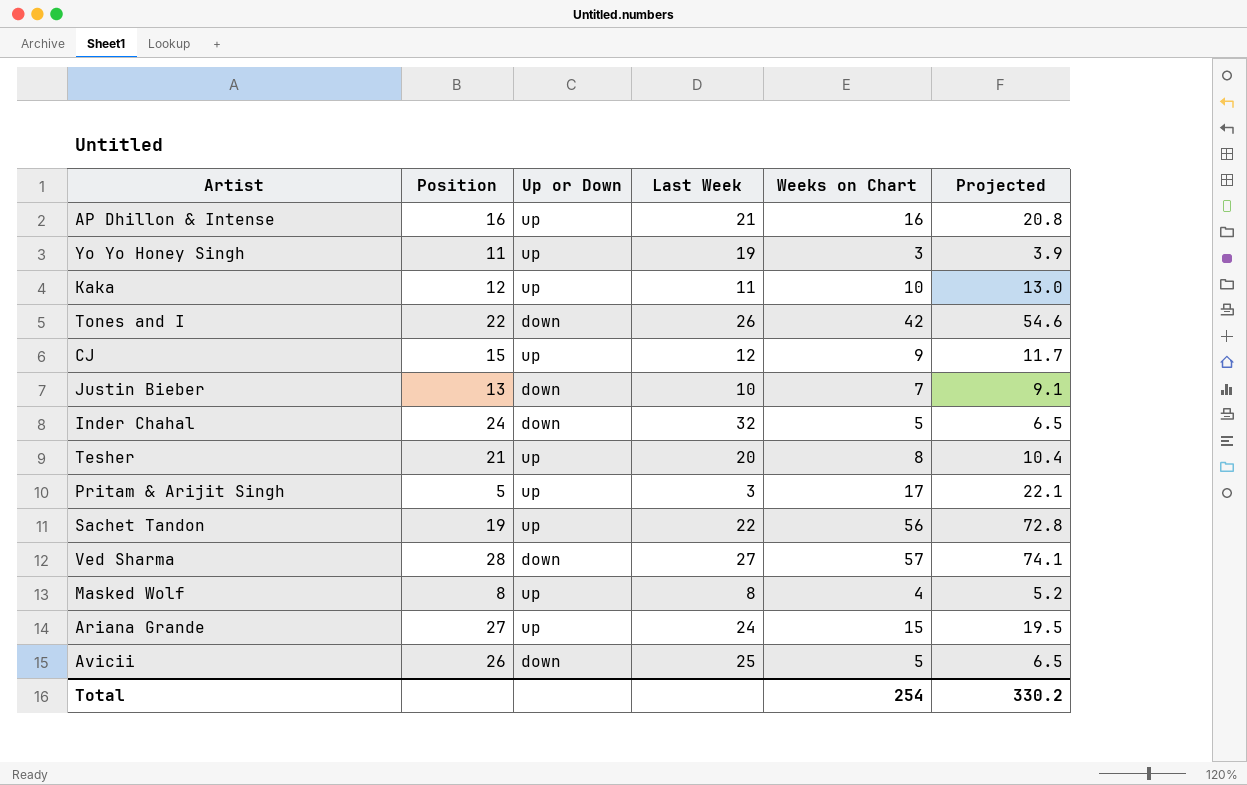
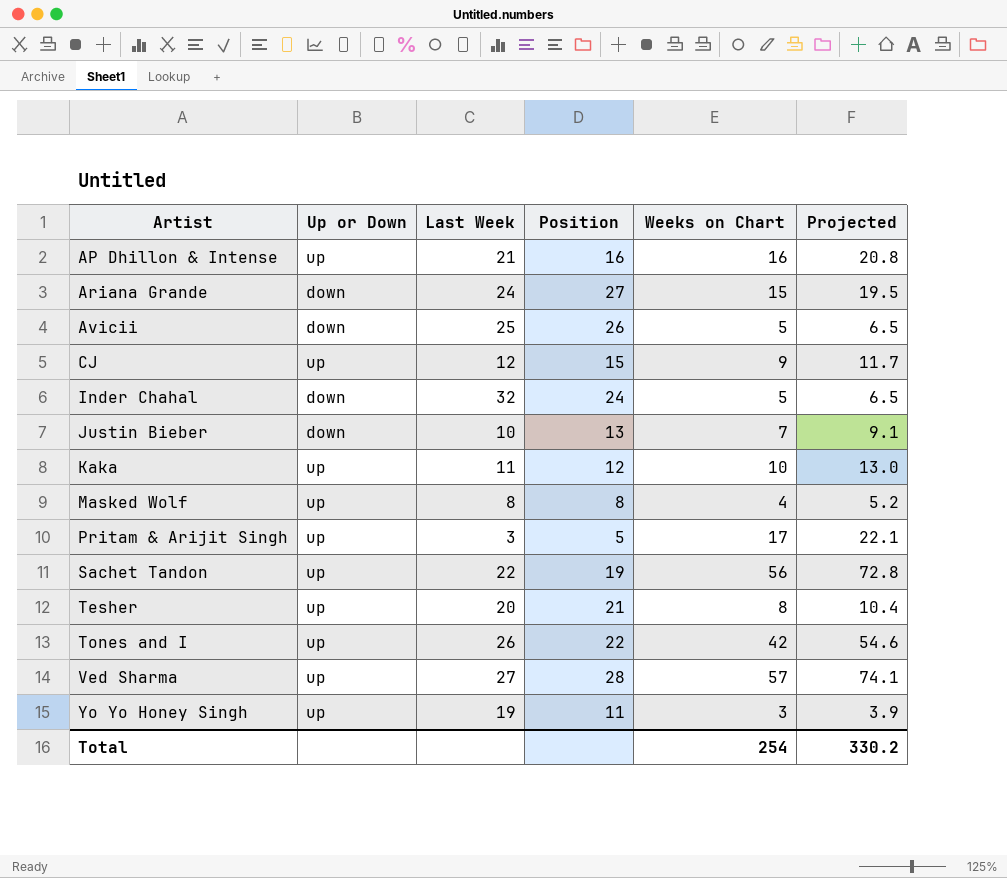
row order: none -> Artist ascending
column Position | position: 2 -> 4
Ariana Grande | Up or Down: up -> down
Tones and I | Up or Down: down -> up
Ved Sharma | Up or Down: down -> up

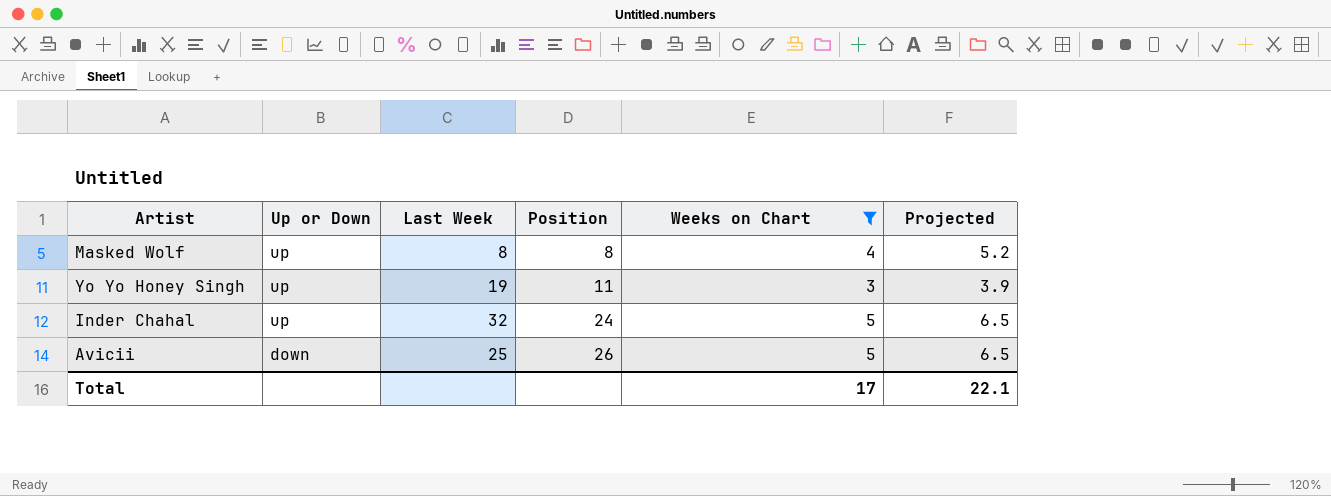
filter: none -> Weeks on Chart <= 5
row order: Artist ascending -> Up or Down descending
Inder Chahal | Up or Down: down -> up
Total | Weeks on Chart: 254 -> 17
Total | Projected: 330.2 -> 22.1

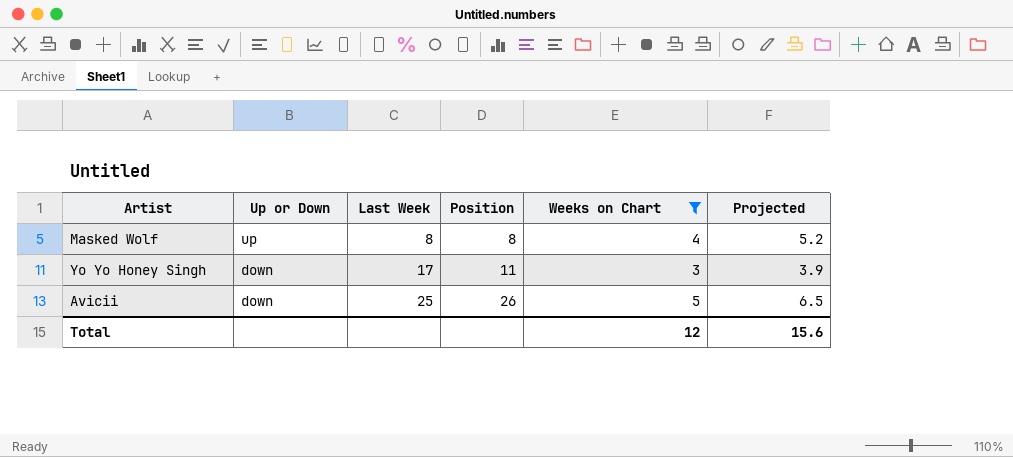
row Inder Chahal: up | 32 | 24 | 5 | 6.5 -> none
Yo Yo Honey Singh | Up or Down: up -> down
Yo Yo Honey Singh | Last Week: 19 -> 17
Total | Weeks on Chart: 17 -> 12
Total | Projected: 22.1 -> 15.6

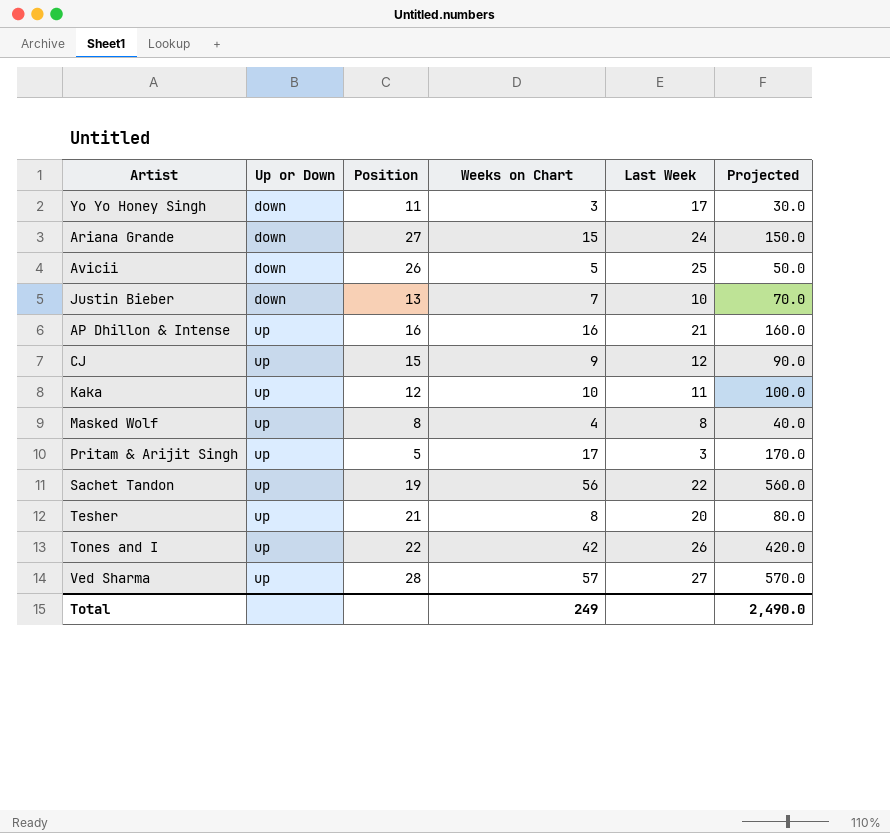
filter: Weeks on Chart <= 5 -> none
row order: Up or Down descending -> Up or Down ascending
column Last Week | position: 3 -> 5
column Projected | formula: [Weeks on Chart] * 1.3 -> [Weeks on Chart] * 10
Total | Weeks on Chart: 12 -> 249
Total | Projected: 15.6 -> 2,490.0

